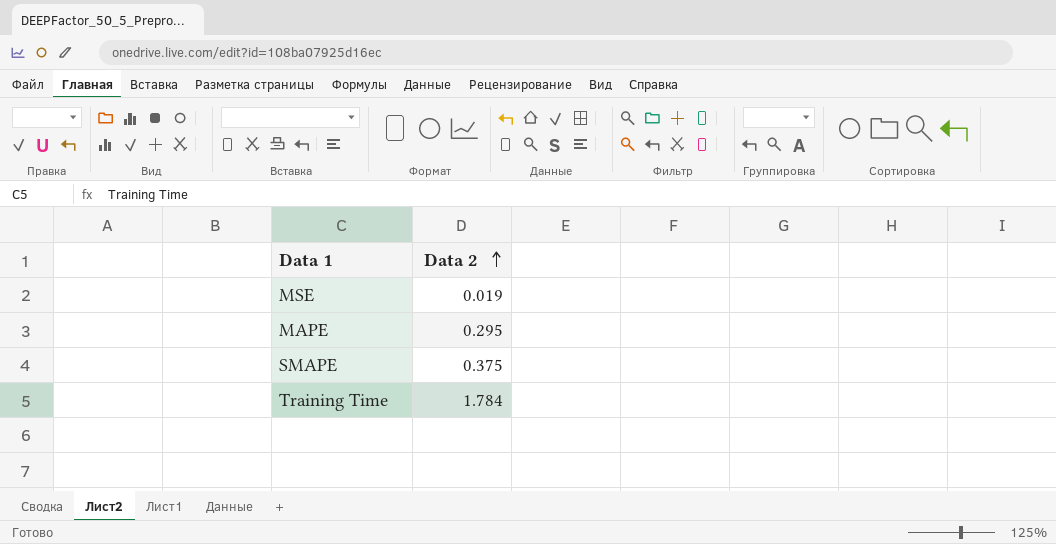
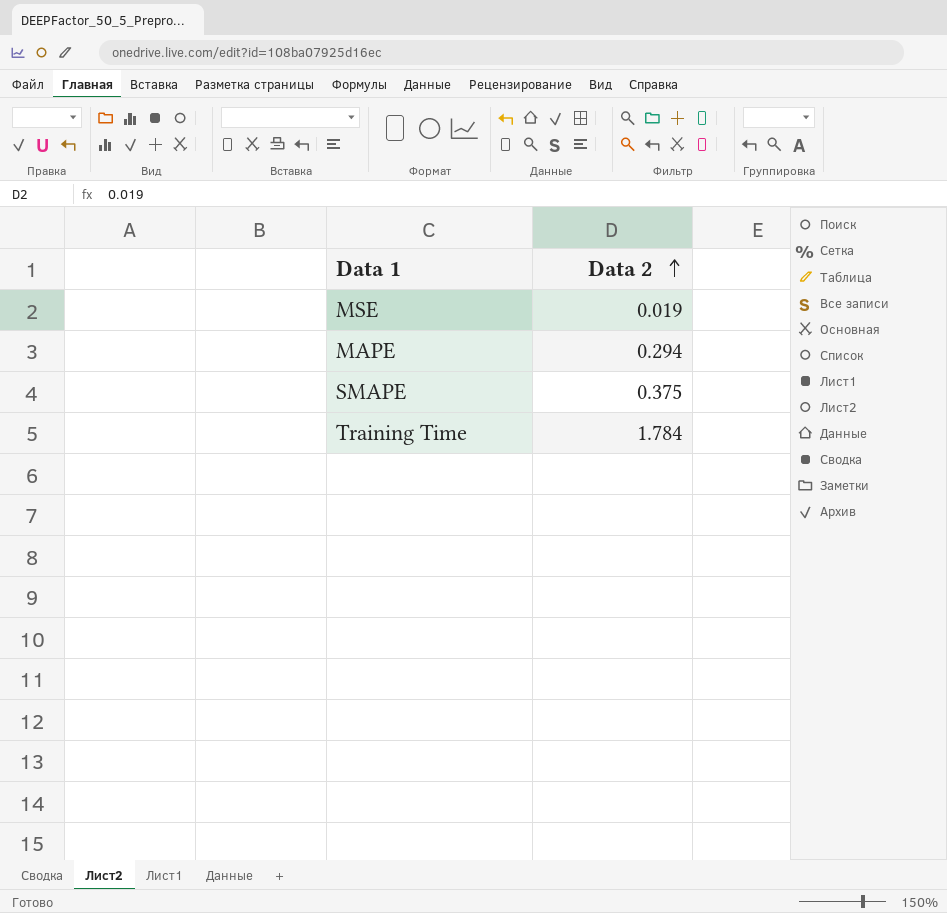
MAPE | Data 2: 0.295 -> 0.294

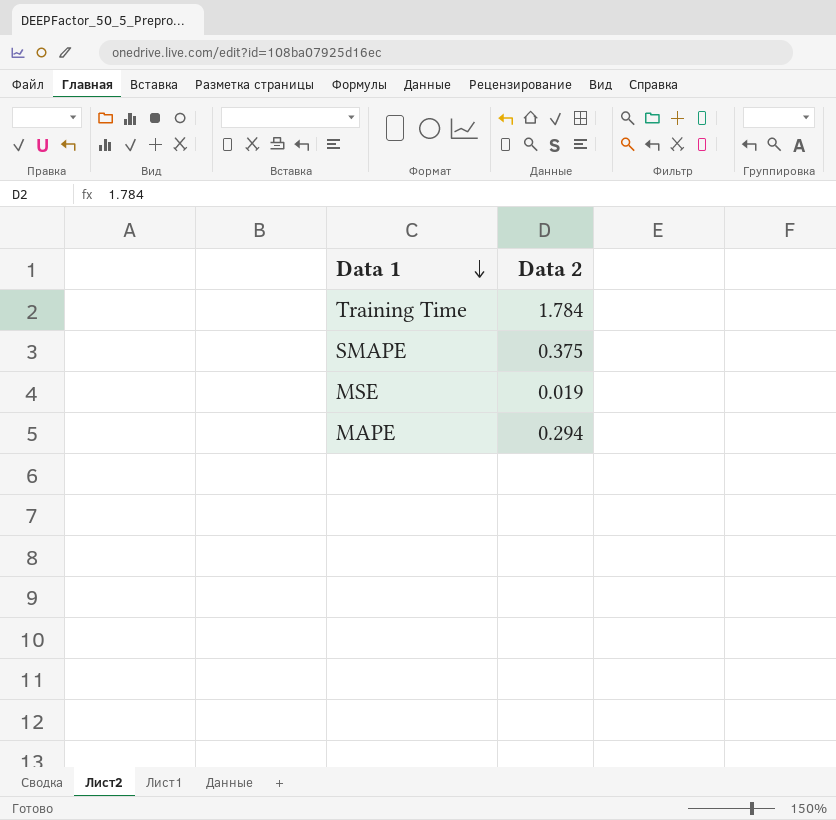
row order: Data 2 ascending -> Data 1 descending

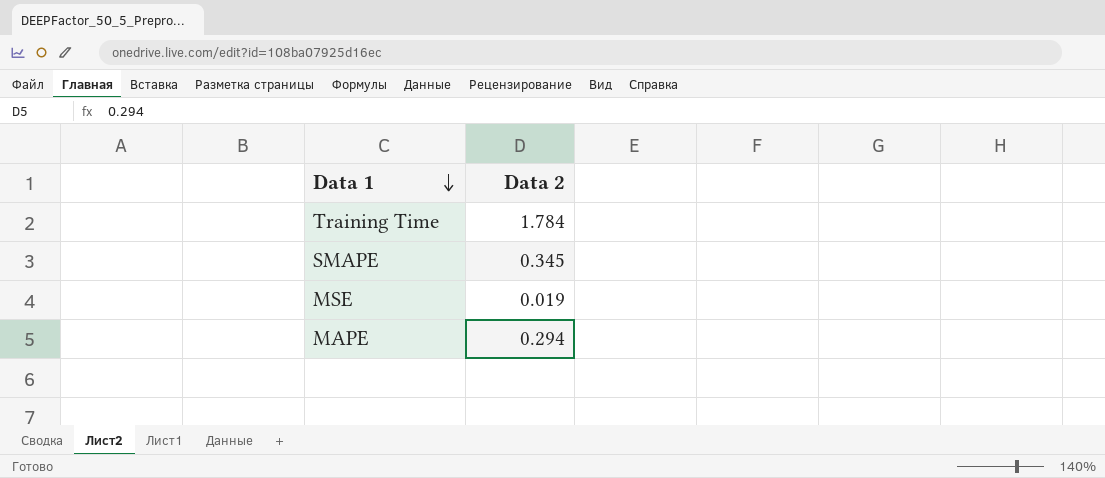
SMAPE | Data 2: 0.375 -> 0.345

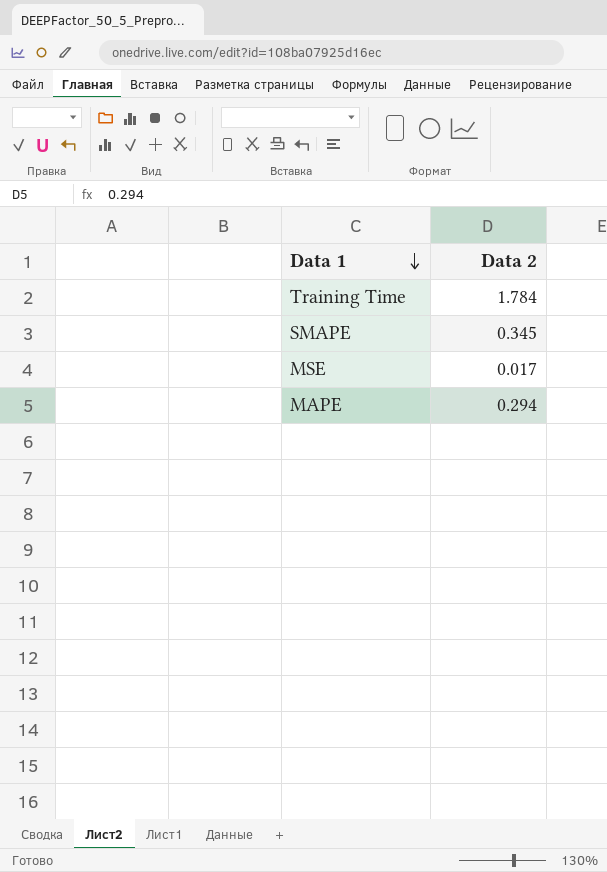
MSE | Data 2: 0.019 -> 0.017

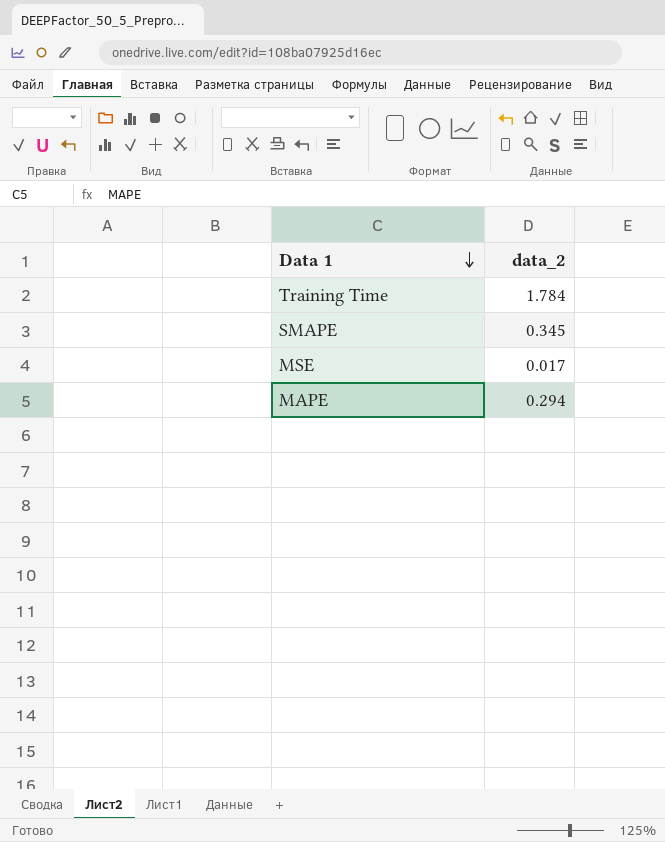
column name: Data 2 -> data_2

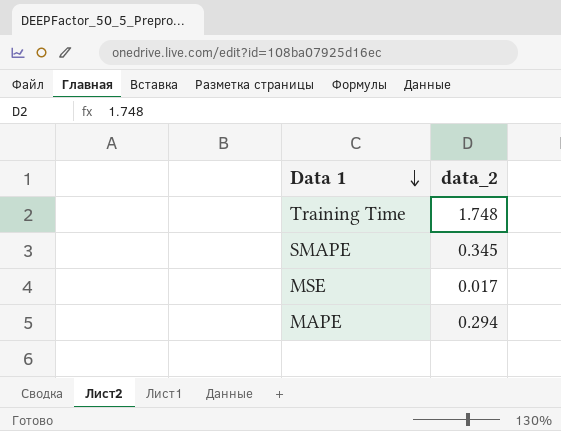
Training Time | data_2: 1.784 -> 1.748

